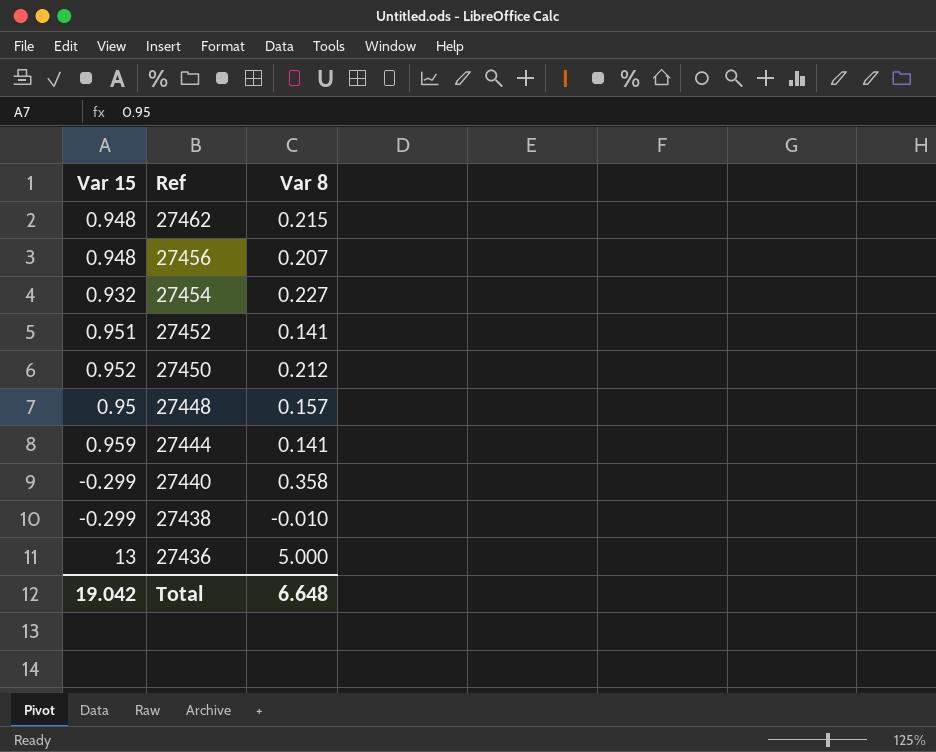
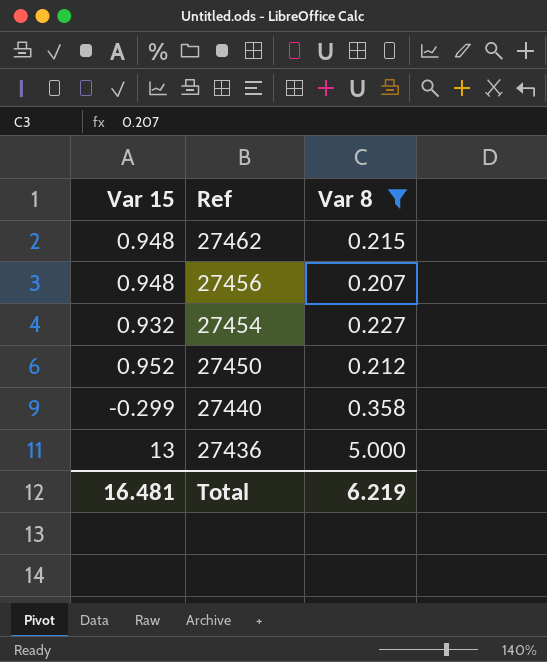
filter: none -> Var 8 >= 0.207
Total | Var 15: 19.042 -> 16.481
Total | Var 8: 6.648 -> 6.219

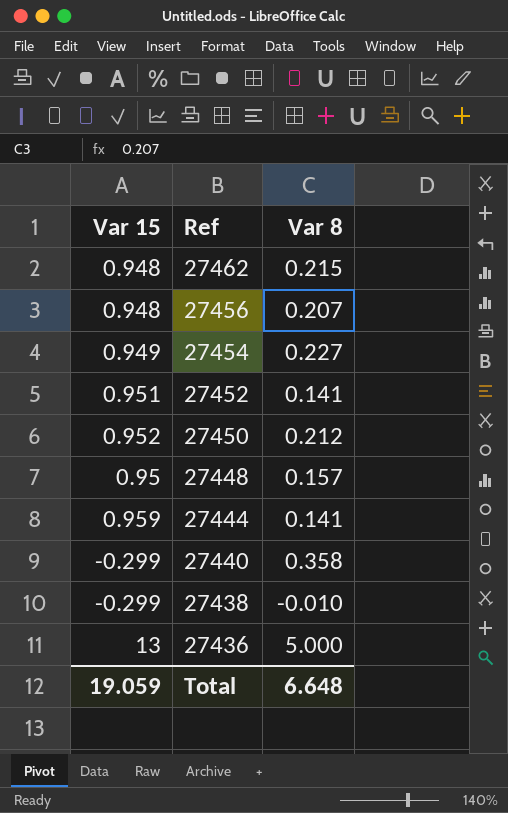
filter: Var 8 >= 0.207 -> none
27454 | Var 15: 0.932 -> 0.949
Total | Var 15: 16.481 -> 19.059
Total | Var 8: 6.219 -> 6.648

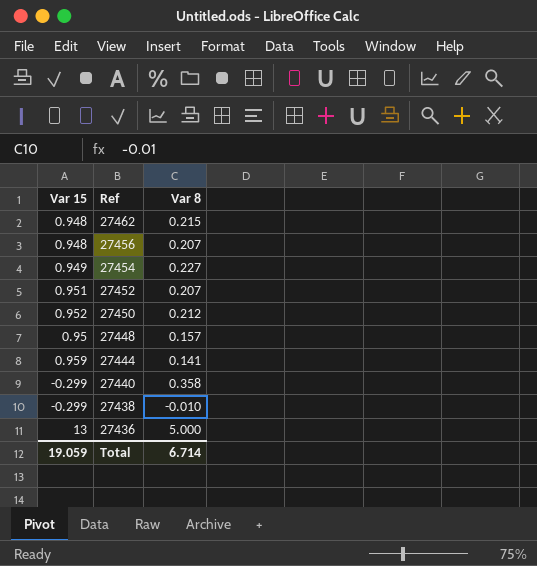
27452 | Var 8: 0.141 -> 0.207
Total | Var 8: 6.648 -> 6.714

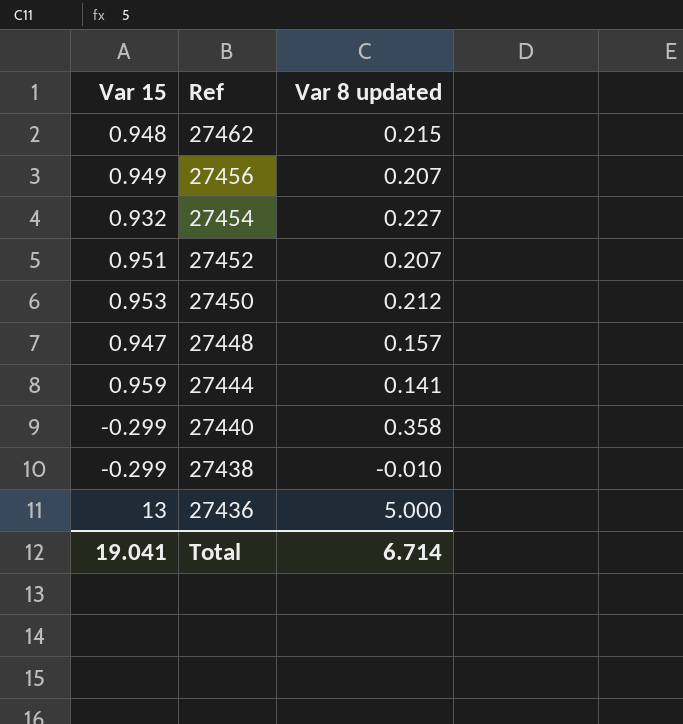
column name: Var 8 -> Var 8 updated
27456 | Var 15: 0.948 -> 0.949
27454 | Var 15: 0.949 -> 0.932
27450 | Var 15: 0.952 -> 0.953
27448 | Var 15: 0.95 -> 0.947
Total | Var 15: 19.059 -> 19.041

